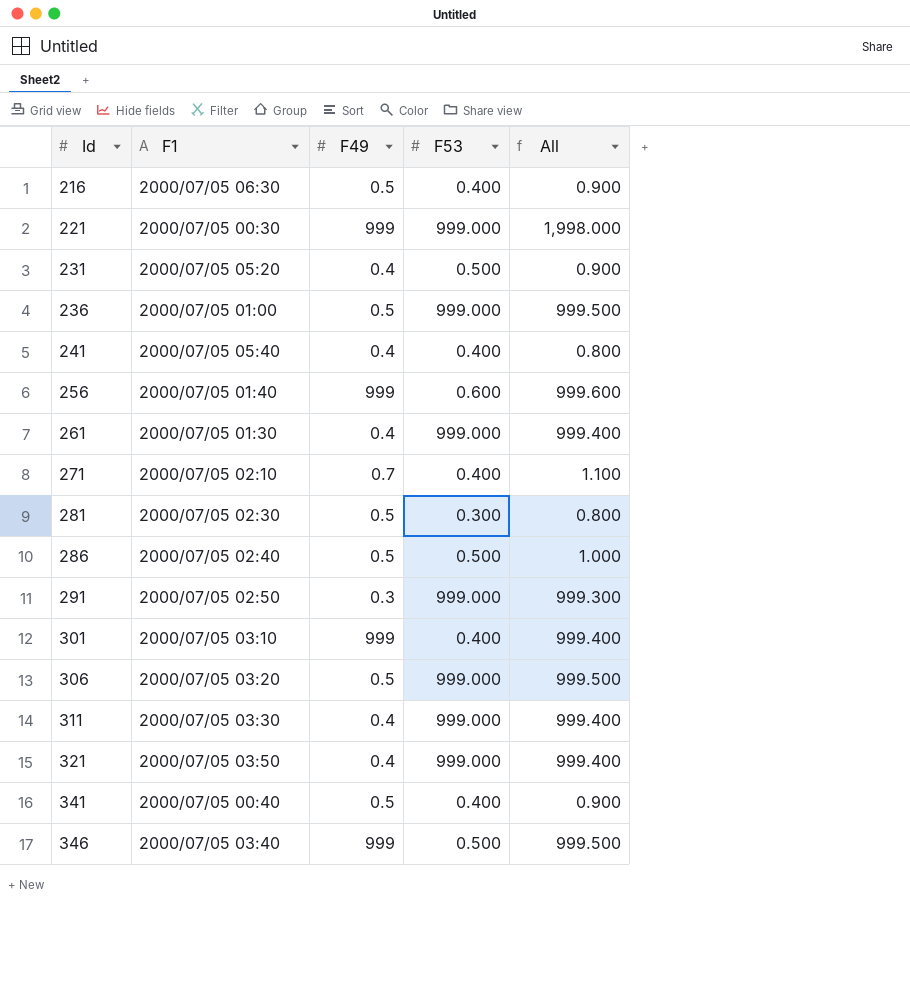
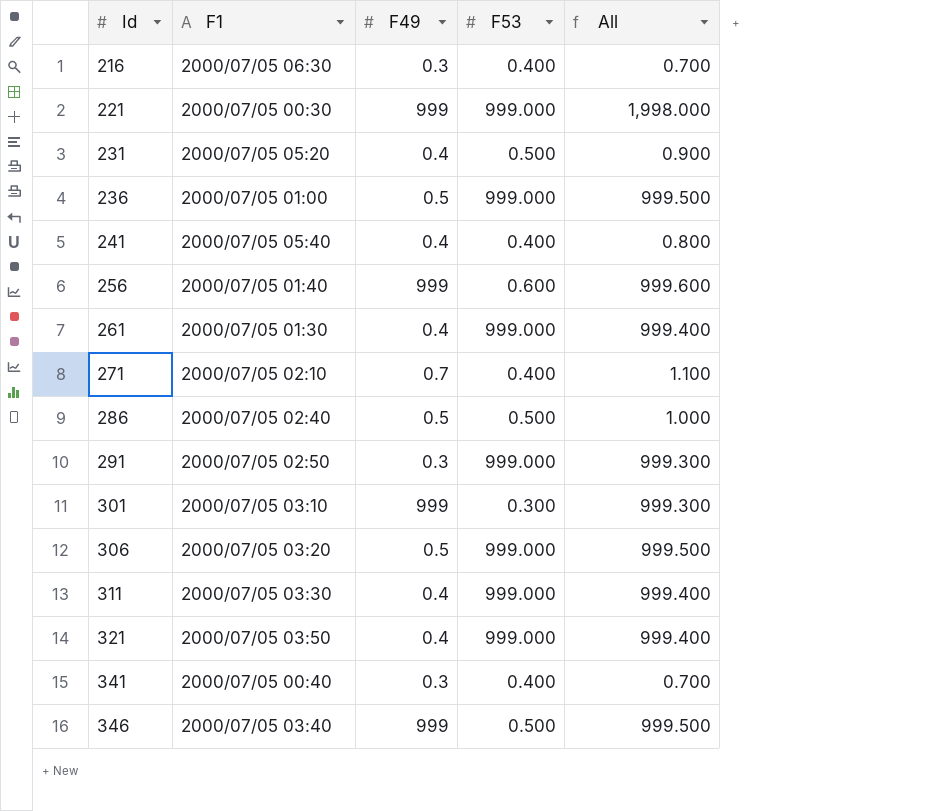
row 281: 2000/07/05 02:30 | 0.5 | 0.300 | 0.800 -> none
216 | F49: 0.5 -> 0.3
216 | All: 0.900 -> 0.700
301 | F53: 0.400 -> 0.300
301 | All: 999.400 -> 999.300
341 | F49: 0.5 -> 0.3
341 | All: 0.900 -> 0.700

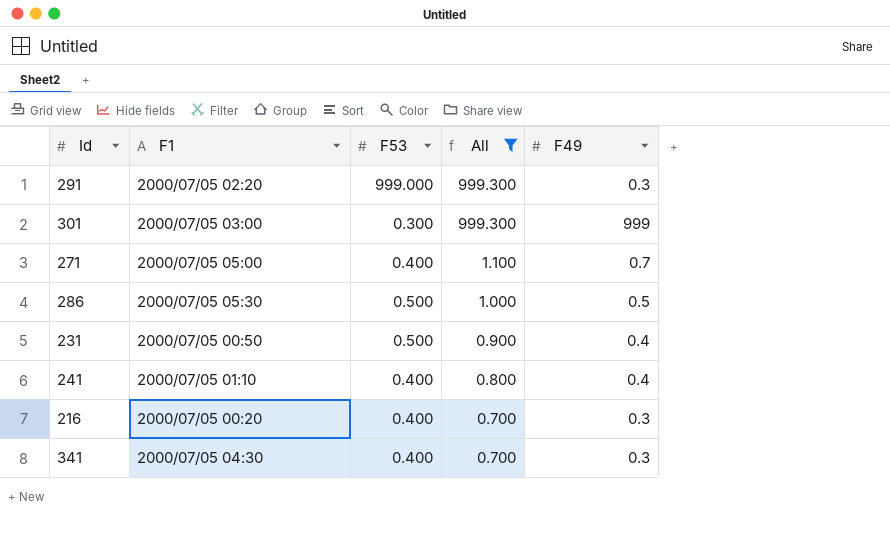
filter: none -> All <= 999.300
row order: Id ascending -> All descending
column F49 | position: 3 -> 5
291 | F1: 2000/07/05 02:50 -> 2000/07/05 02:20
301 | F1: 2000/07/05 03:10 -> 2000/07/05 03:00
271 | F1: 2000/07/05 02:10 -> 2000/07/05 05:00
286 | F1: 2000/07/05 02:40 -> 2000/07/05 05:30
231 | F1: 2000/07/05 05:20 -> 2000/07/05 00:50
241 | F1: 2000/07/05 05:40 -> 2000/07/05 01:10
216 | F1: 2000/07/05 06:30 -> 2000/07/05 00:20
341 | F1: 2000/07/05 00:40 -> 2000/07/05 04:30

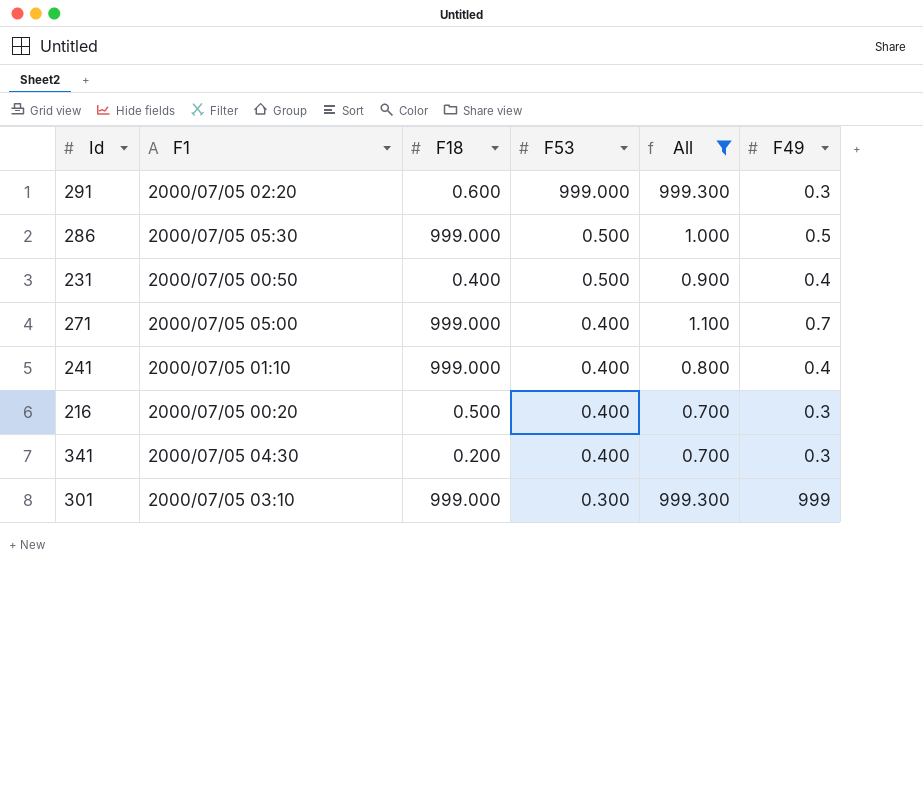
row order: All descending -> F53 descending
column F18 | position: none -> 3
301 | F1: 2000/07/05 03:00 -> 2000/07/05 03:10

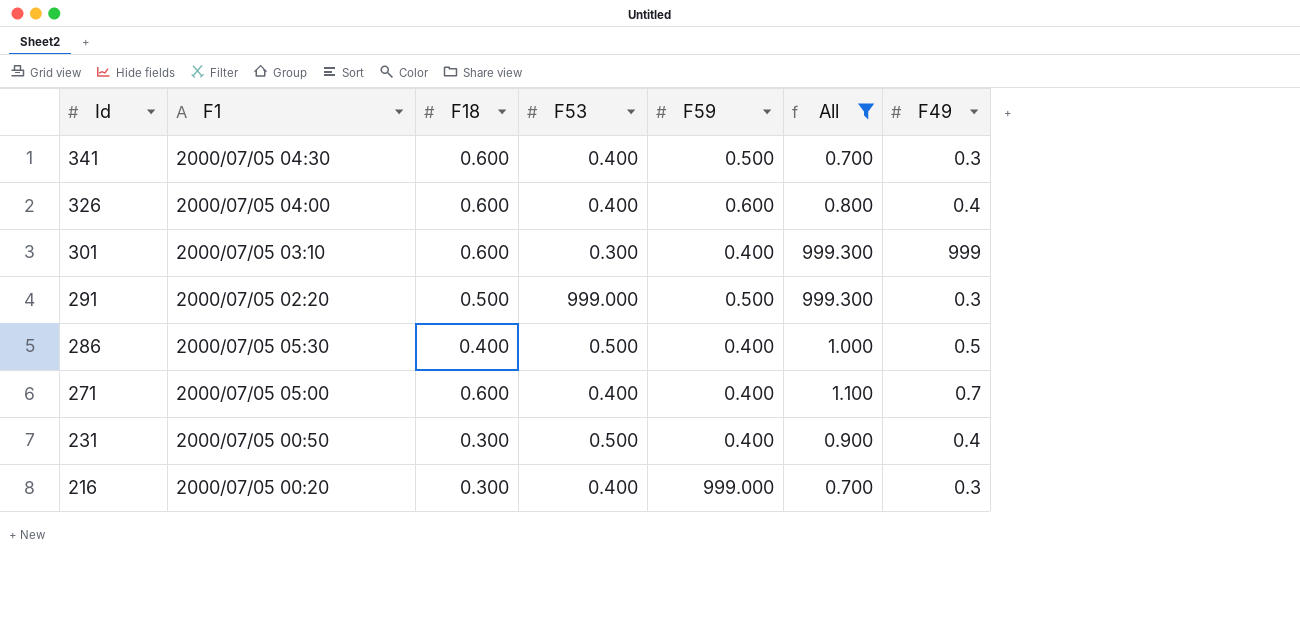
row order: F53 descending -> Id descending
column F59 | position: none -> 5
row 241: 2000/07/05 01:10 | 999.000 | 0.400 | 0.800 | 0.4 -> none
341 | F18: 0.200 -> 0.600
row 326: none -> 2000/07/05 04:00 | 0.600 | 0.400 | 0.600 | 0.800 | 0.4
301 | F18: 999.000 -> 0.600
291 | F18: 0.600 -> 0.500
286 | F18: 999.000 -> 0.400
271 | F18: 999.000 -> 0.600
231 | F18: 0.400 -> 0.300
216 | F18: 0.500 -> 0.300

